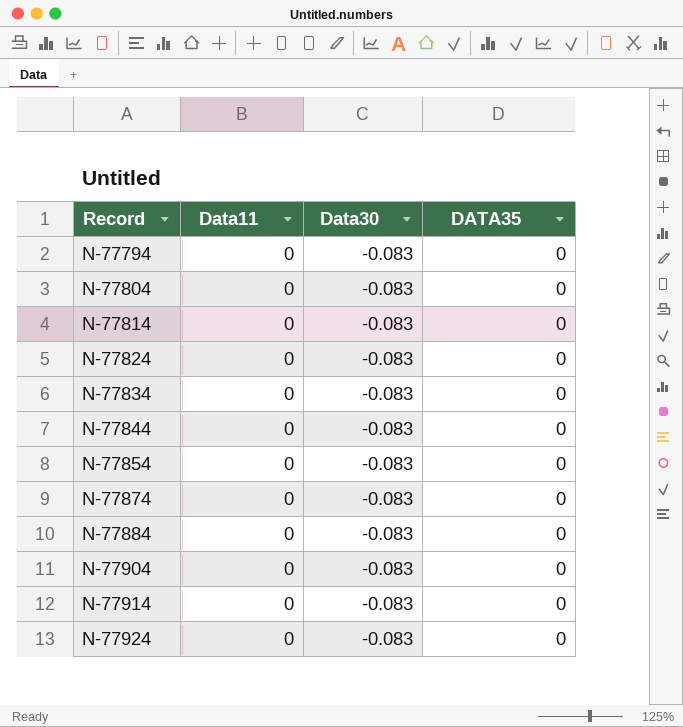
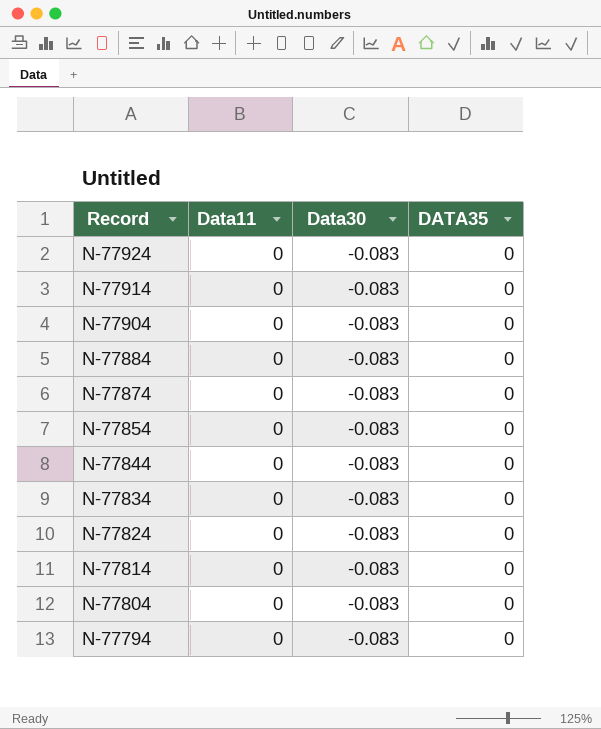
row order: Record ascending -> Record descending

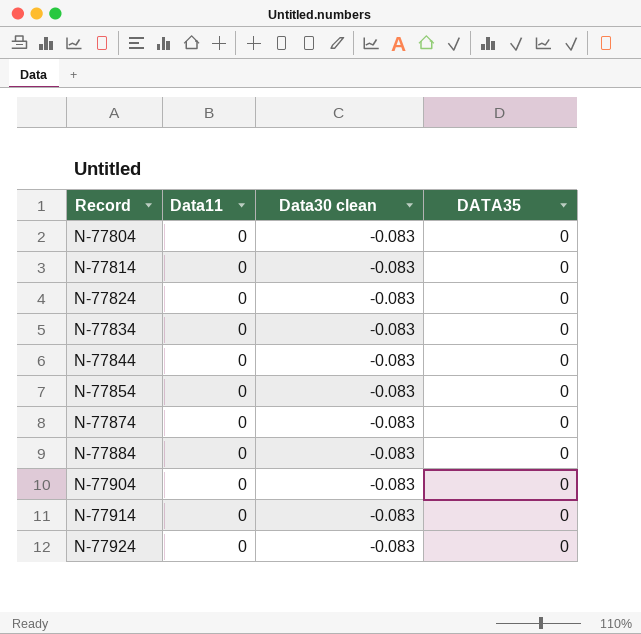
row order: Record descending -> Record ascending
column name: Data30 -> Data30 clean
row N-77794: 0 | -0.083 | 0 -> none

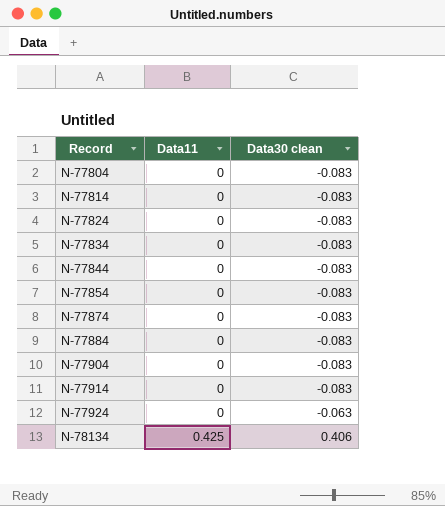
column DATA35 | position: 4 -> none
N-77924 | Data30 clean: -0.083 -> -0.063
row N-78134: none -> 0.425 | 0.406

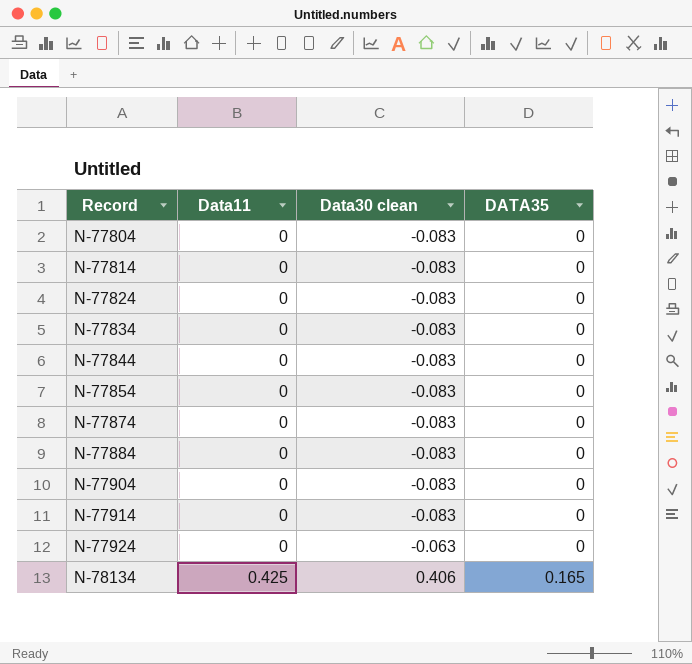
column DATA35 | position: none -> 4

